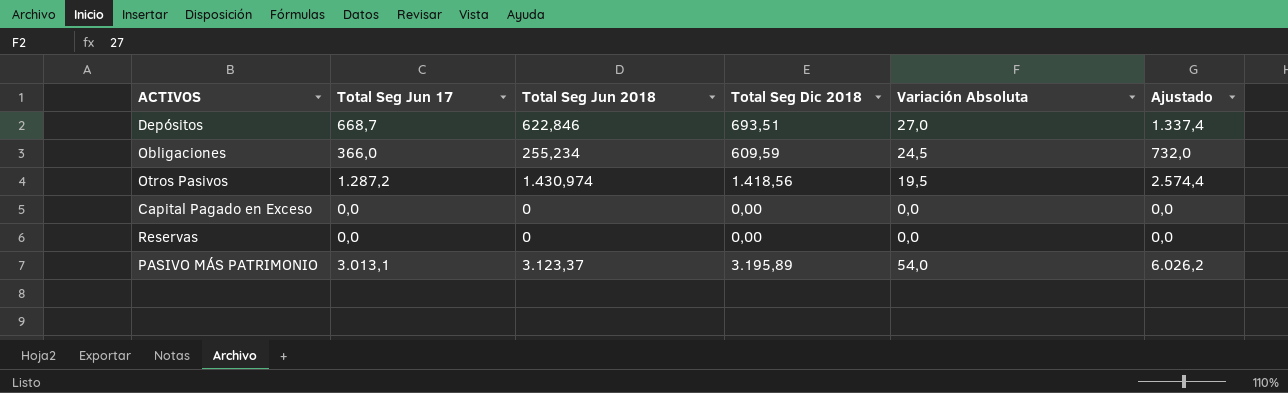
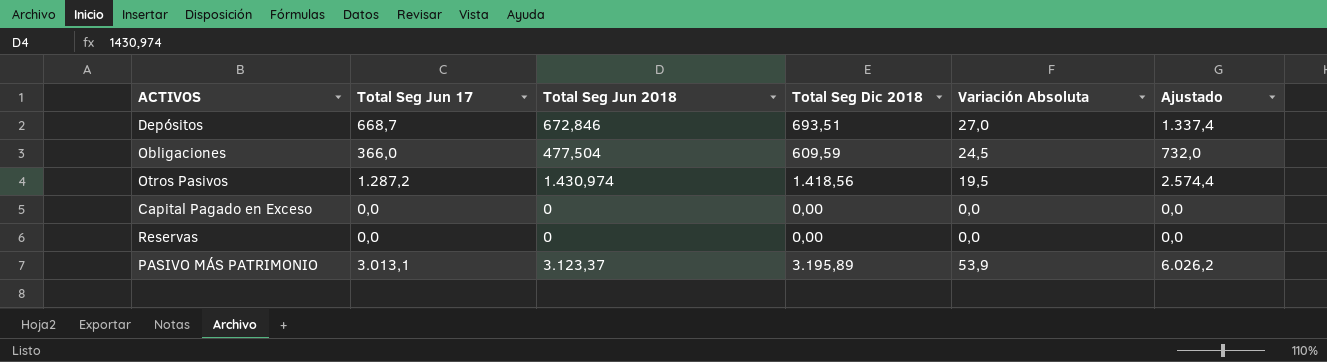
Depósitos | Total Seg Jun 2018: 622,846 -> 672,846
Obligaciones | Total Seg Jun 2018: 255,234 -> 477,504
PASIVO MÁS PATRIMONIO | Variación Absoluta: 54,0 -> 53,9

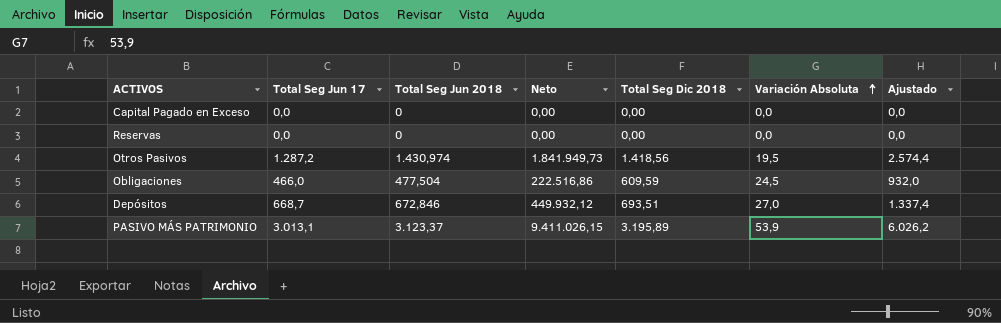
row order: none -> Variación Absoluta ascending
column Neto | formula: none -> [Total Seg Jun 17] * [Total Seg Jun 2018]
Obligaciones | Total Seg Jun 17: 366,0 -> 466,0
Obligaciones | Ajustado: 732,0 -> 932,0

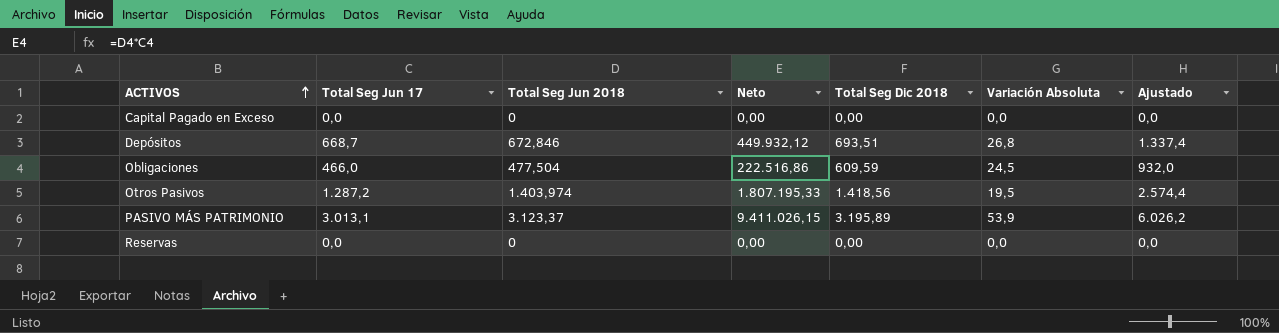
row order: Variación Absoluta ascending -> ACTIVOS ascending
Depósitos | Variación Absoluta: 27,0 -> 26,8
Otros Pasivos | Total Seg Jun 2018: 1.430,974 -> 1.403,974
Otros Pasivos | Neto: 1.841.949,73 -> 1.807.195,33

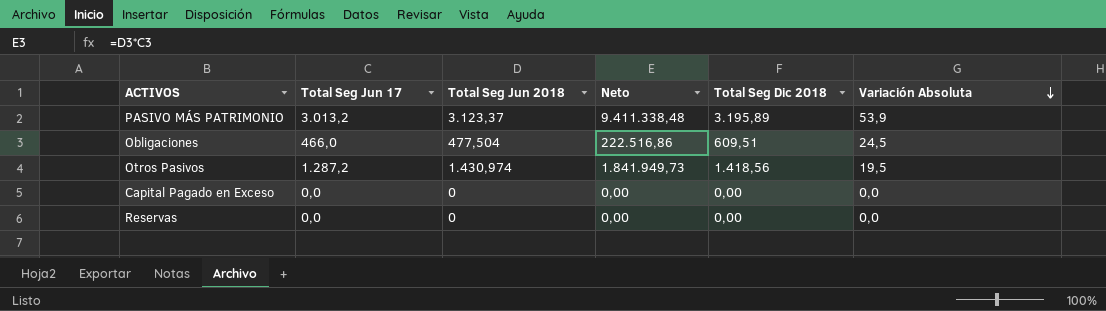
row order: ACTIVOS ascending -> Variación Absoluta descending
column Ajustado | formula: [Total Seg Jun 17] * 2 -> none
row Depósitos: 668,7 | 672,846 | 449.932,12 | 693,51 | 26,8 | 1.337,4 -> none
PASIVO MÁS PATRIMONIO | Total Seg Jun 17: 3.013,1 -> 3.013,2
PASIVO MÁS PATRIMONIO | Neto: 9.411.026,15 -> 9.411.338,48
Obligaciones | Total Seg Dic 2018: 609,59 -> 609,51
Otros Pasivos | Total Seg Jun 2018: 1.403,974 -> 1.430,974
Otros Pasivos | Neto: 1.807.195,33 -> 1.841.949,73

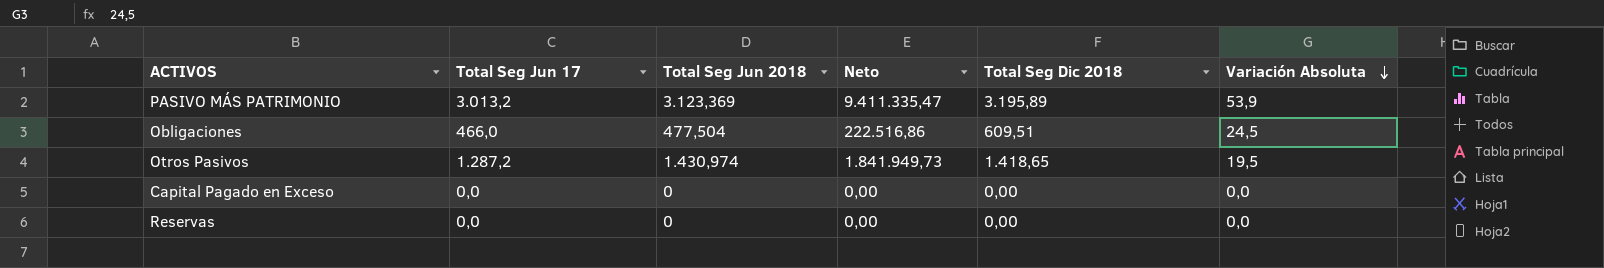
PASIVO MÁS PATRIMONIO | Total Seg Jun 2018: 3.123,37 -> 3.123,369
PASIVO MÁS PATRIMONIO | Neto: 9.411.338,48 -> 9.411.335,47
Otros Pasivos | Total Seg Dic 2018: 1.418,56 -> 1.418,65

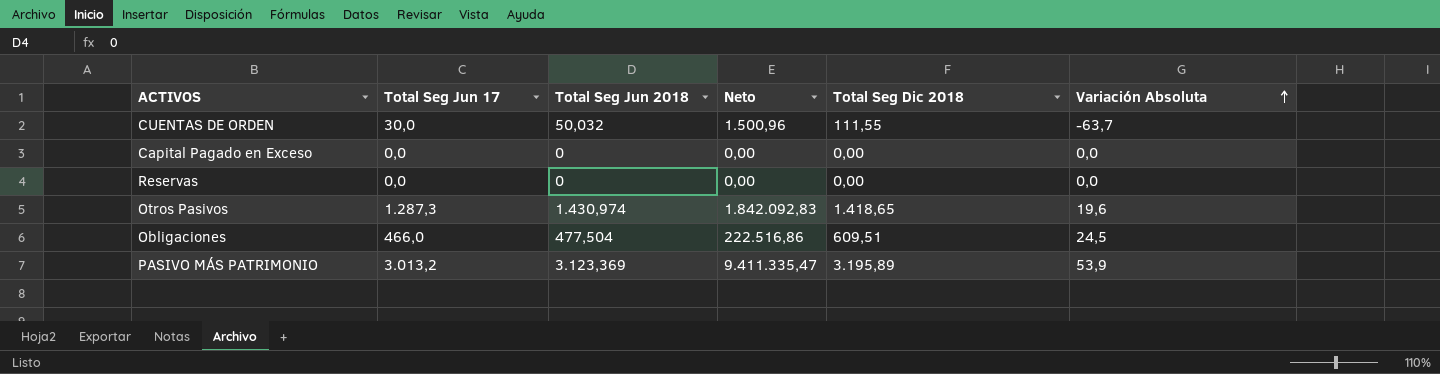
row order: Variación Absoluta descending -> Variación Absoluta ascending
row CUENTAS DE ORDEN: none -> 30,0 | 50,032 | 1.500,96 | 111,55 | -63,7
Otros Pasivos | Total Seg Jun 17: 1.287,2 -> 1.287,3
Otros Pasivos | Neto: 1.841.949,73 -> 1.842.092,83
Otros Pasivos | Variación Absoluta: 19,5 -> 19,6

